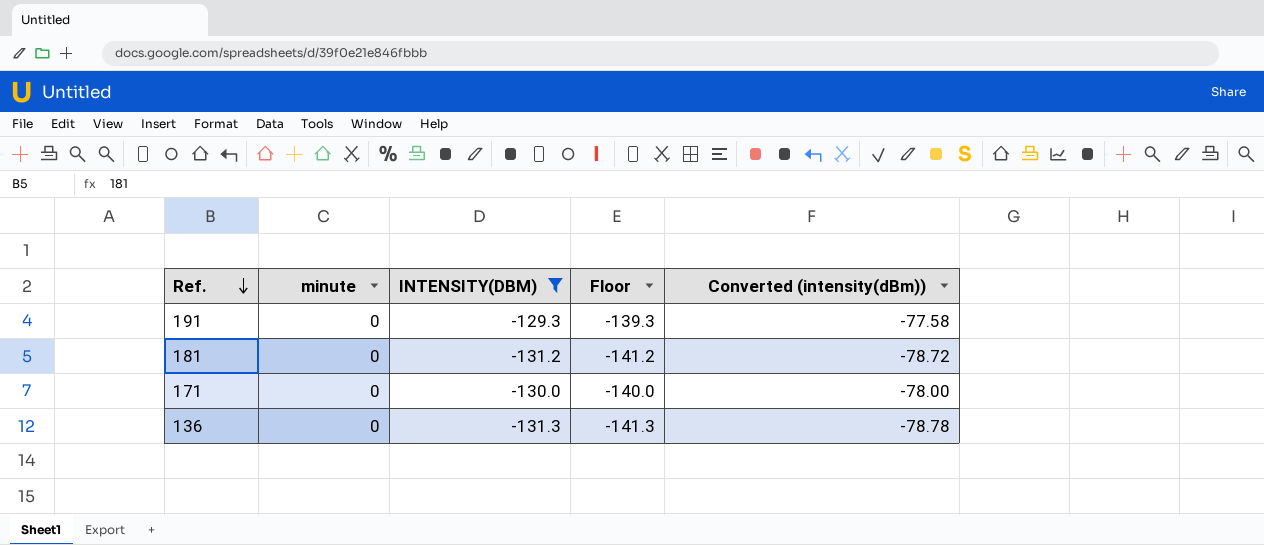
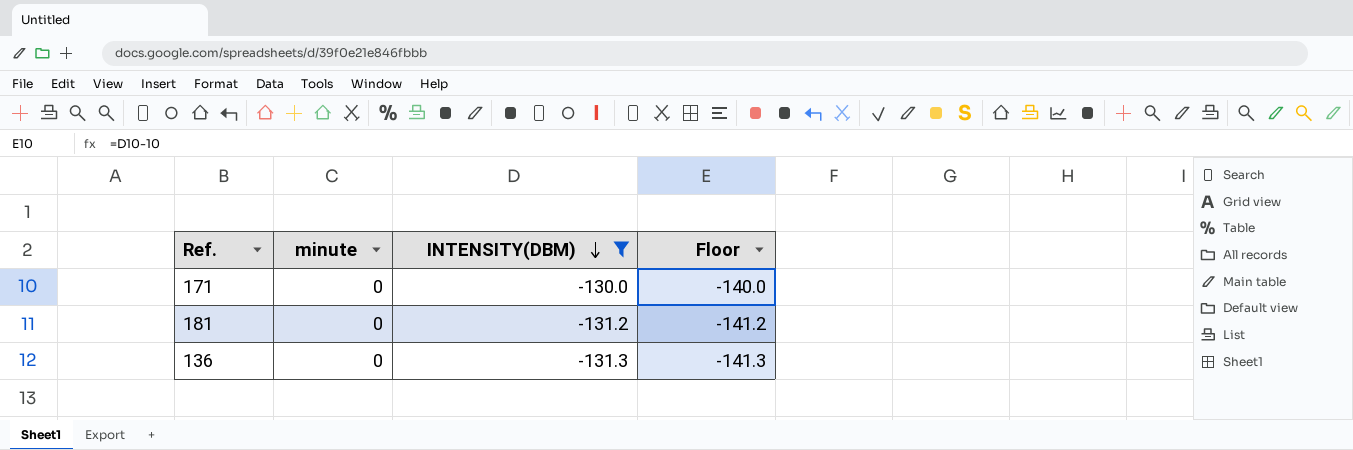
row order: Ref. descending -> INTENSITY(DBM) descending
column Converted (intensity(dBm)) | formula: [INTENSITY(DBM)] * 0.6 -> none
row 191: 0 | -129.3 | -139.3 | -77.58 -> none

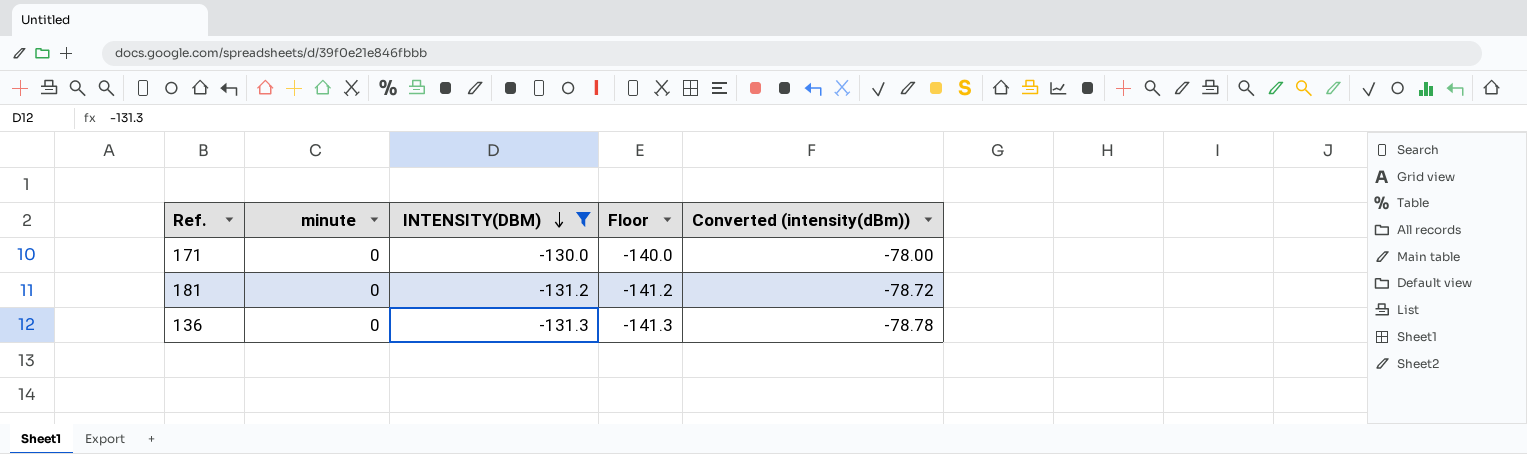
column Converted (intensity(dBm)) | formula: none -> [INTENSITY(DBM)] * 0.6

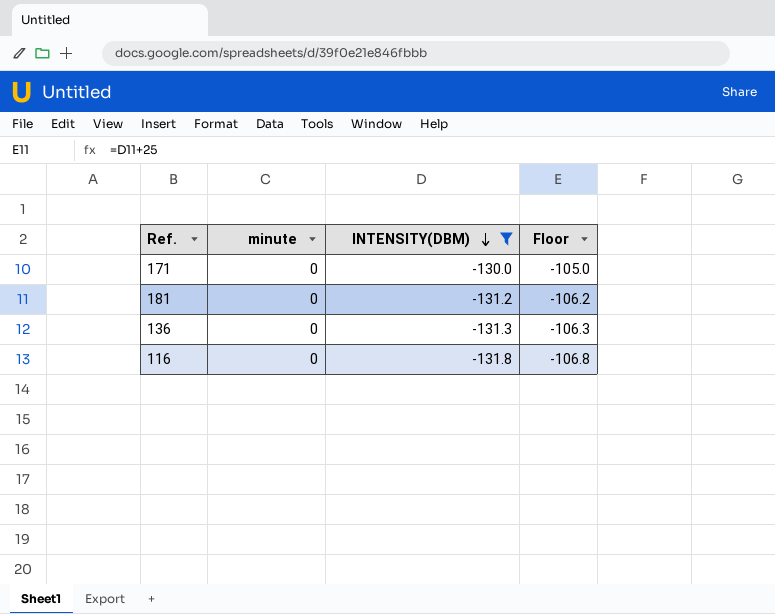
column Converted (intensity(dBm)) | formula: [INTENSITY(DBM)] * 0.6 -> none
column Floor | formula: [INTENSITY(DBM)] - 10 -> [INTENSITY(DBM)] + 25
row 116: none -> 0 | -131.8 | -106.8

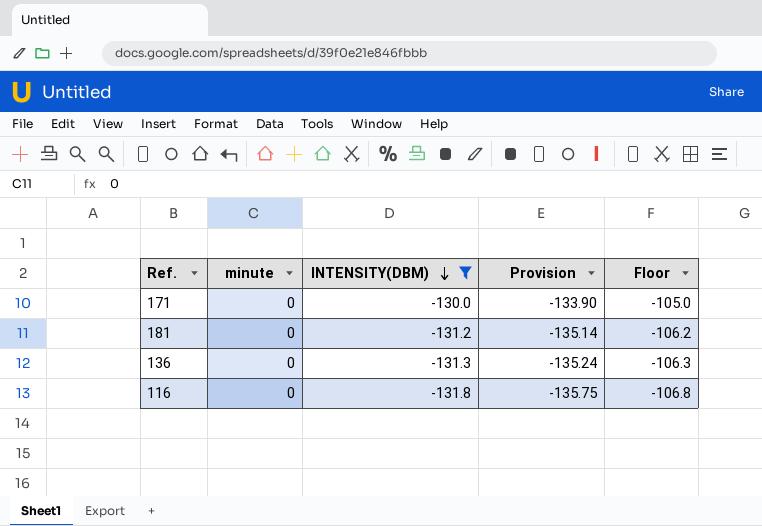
column Provision | formula: none -> [INTENSITY(DBM)] * 1.03

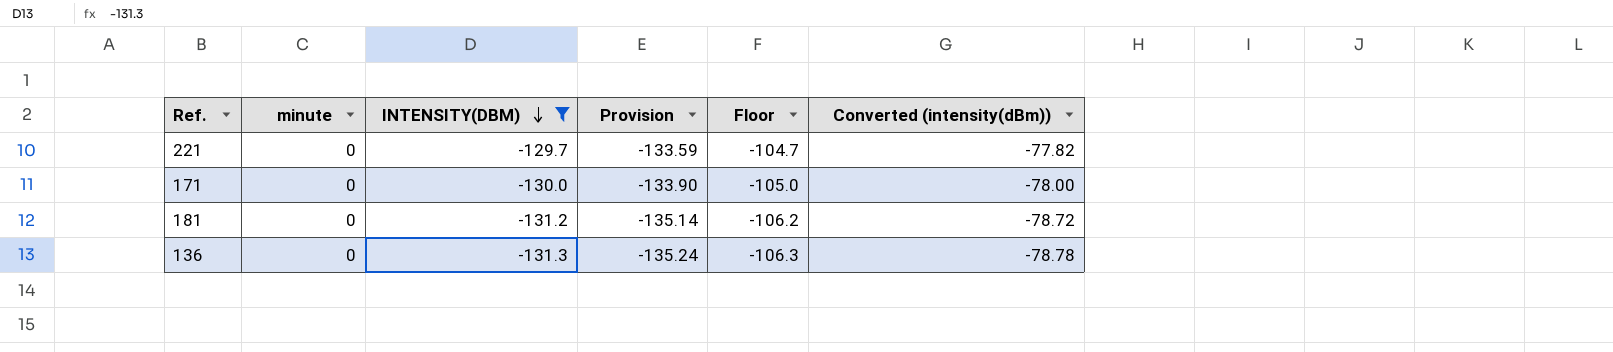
column Converted (intensity(dBm)) | formula: none -> [INTENSITY(DBM)] * 0.6
row 116: 0 | -131.8 | -135.75 | -106.8 -> none
row 221: none -> 0 | -129.7 | -133.59 | -104.7 | -77.82

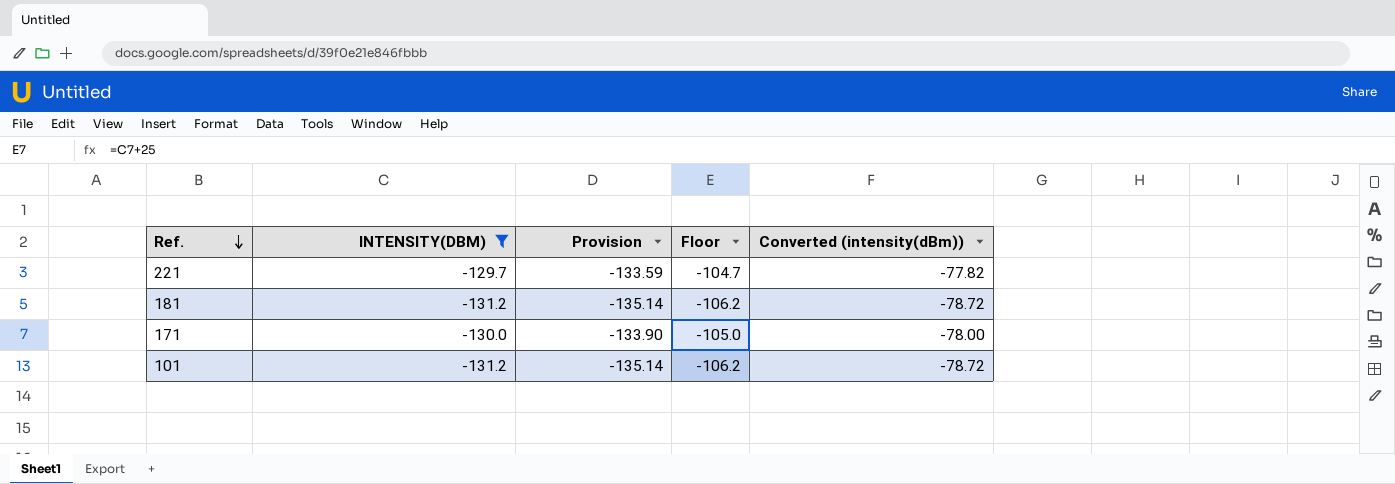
row order: INTENSITY(DBM) descending -> Ref. descending
column minute | position: 2 -> none
row 136: 0 | -131.3 | -135.24 | -106.3 | -78.78 -> none
row 101: none -> -131.2 | -135.14 | -106.2 | -78.72

